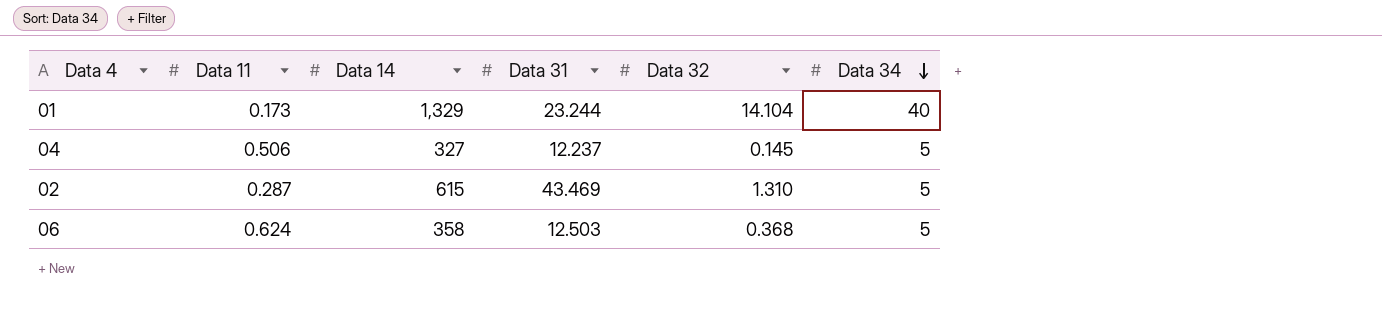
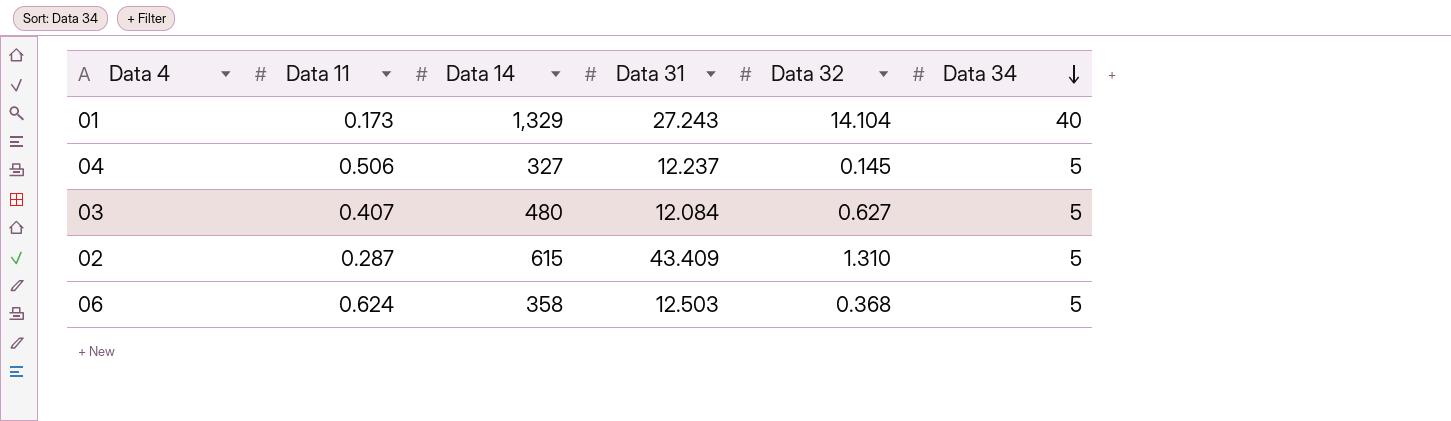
01 | Data 31: 23.244 -> 27.243
row 03: none -> 0.407 | 480 | 12.084 | 0.627 | 5
02 | Data 31: 43.469 -> 43.409

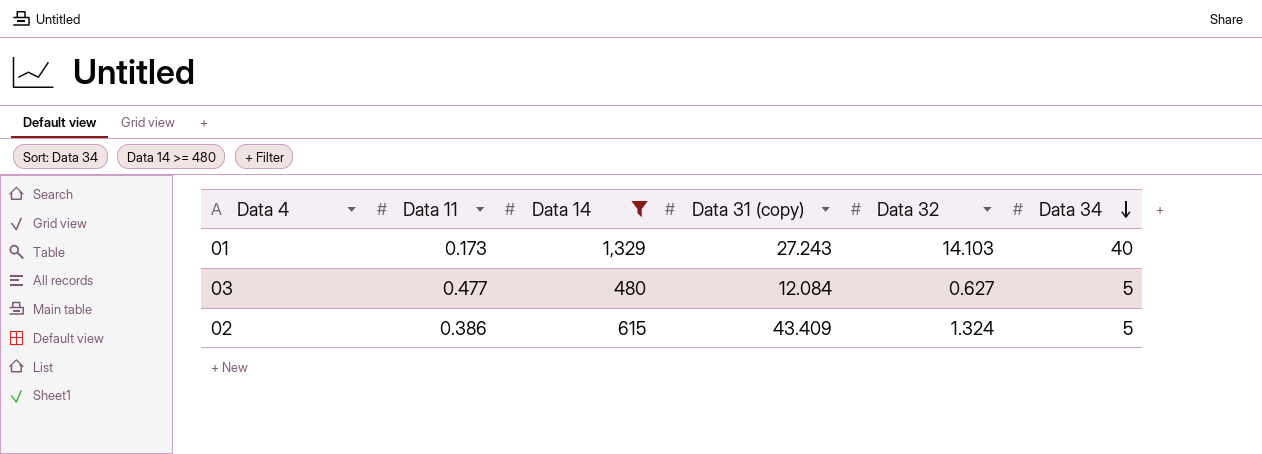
filter: none -> Data 14 >= 480
column name: Data 31 -> Data 31 (copy)
01 | Data 32: 14.104 -> 14.103
03 | Data 11: 0.407 -> 0.477
02 | Data 11: 0.287 -> 0.386
02 | Data 32: 1.310 -> 1.324

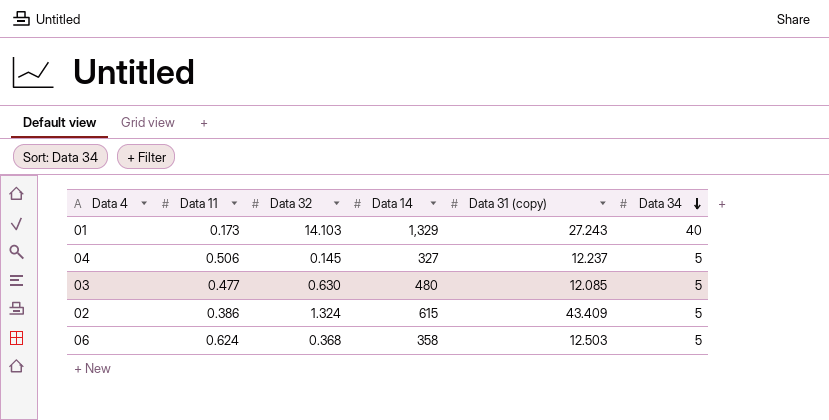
filter: Data 14 >= 480 -> none
column Data 32 | position: 5 -> 3
03 | Data 32: 0.627 -> 0.630
03 | Data 31 (copy): 12.084 -> 12.085

